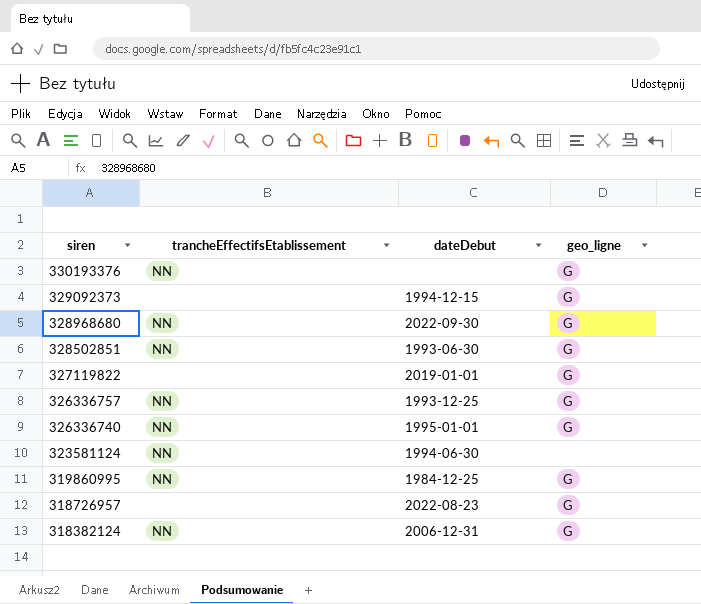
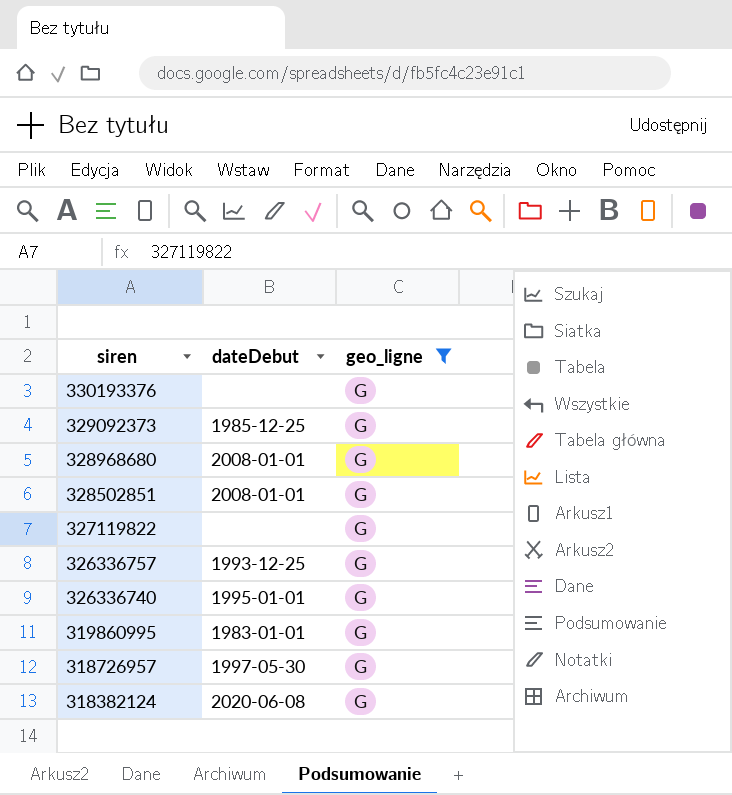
filter: none -> geo_ligne = G
column trancheEffectifsEtablissement | position: 2 -> none
329092373 | dateDebut: 1994-12-15 -> 1985-12-25
328968680 | dateDebut: 2022-09-30 -> 2008-01-01
328502851 | dateDebut: 1993-06-30 -> 2008-01-01
327119822 | dateDebut: 2019-01-01 -> none
319860995 | dateDebut: 1984-12-25 -> 1983-01-01
318726957 | dateDebut: 2022-08-23 -> 1997-05-30
318382124 | dateDebut: 2006-12-31 -> 2020-06-08

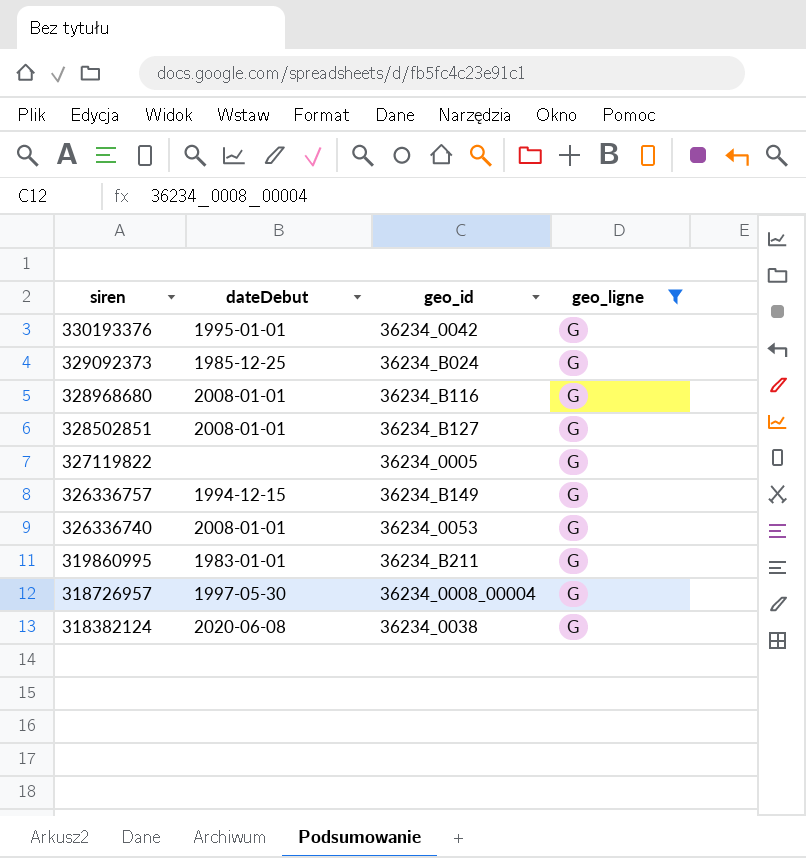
column geo_id | position: none -> 3
330193376 | dateDebut: none -> 1995-01-01
326336757 | dateDebut: 1993-12-25 -> 1994-12-15
326336740 | dateDebut: 1995-01-01 -> 2008-01-01

